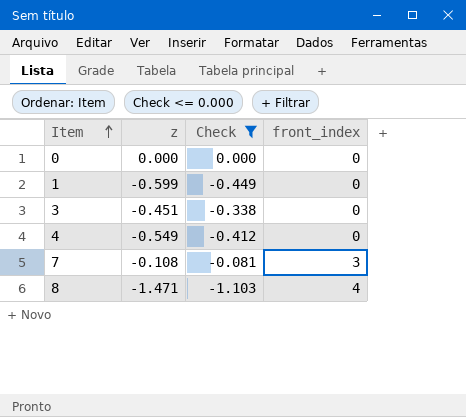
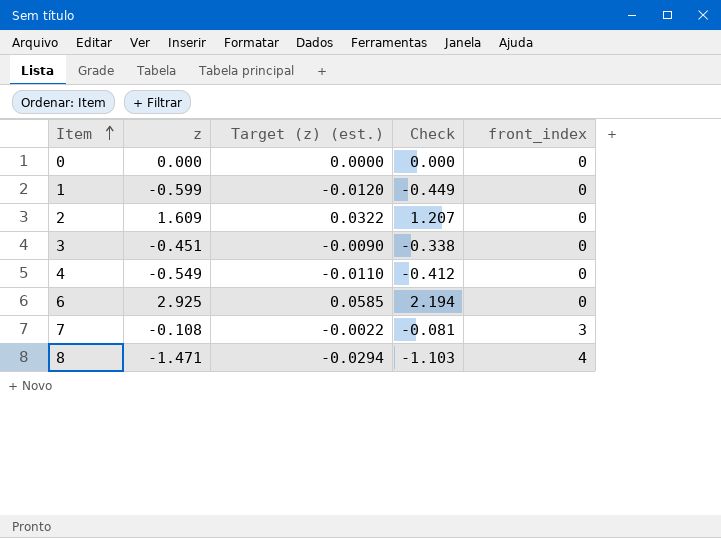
filter: Check <= 0.000 -> none
column Target (z) (est.) | formula: none -> [z] * 0.02

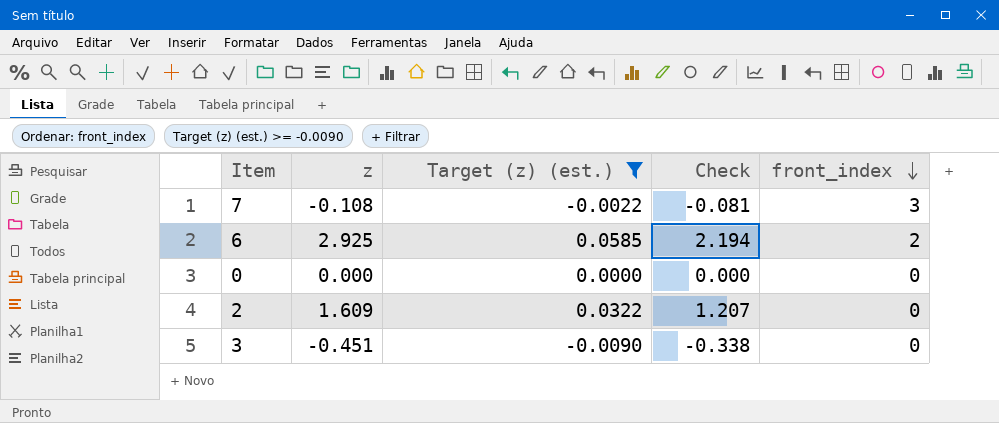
filter: none -> Target (z) (est.) >= -0.0090
row order: Item ascending -> front_index descending
6 | front_index: 0 -> 2

